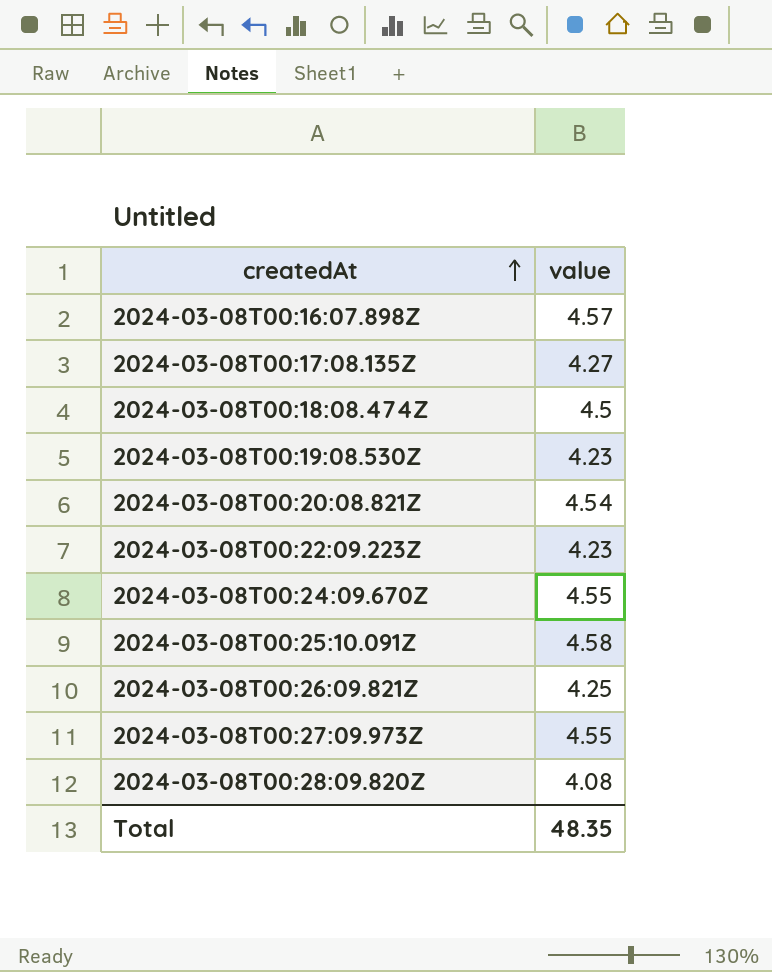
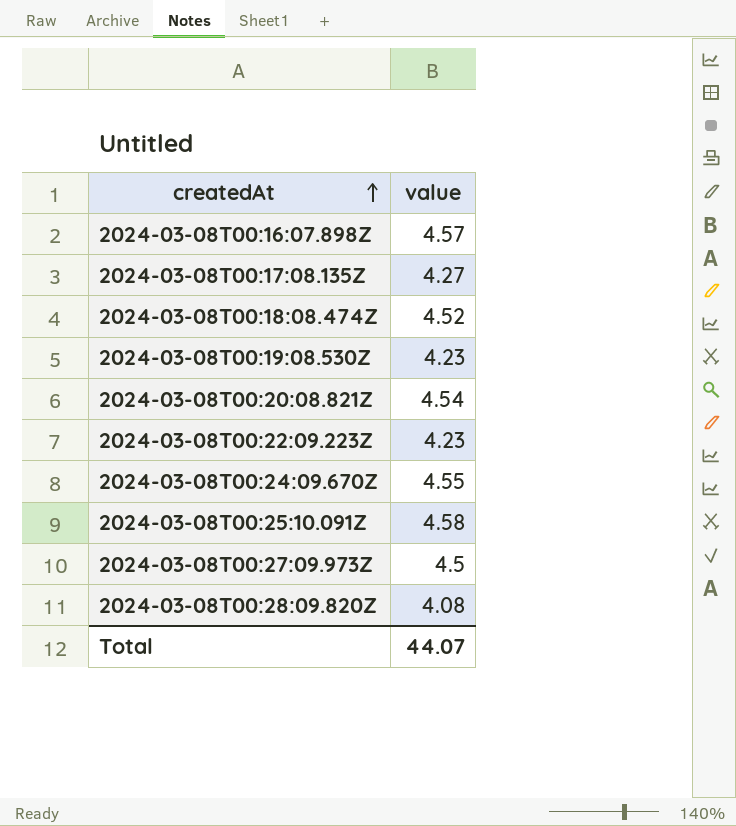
row 2024-03-08T00:26:09.821Z: 4.25 -> none
2024-03-08T00:18:08.474Z | value: 4.5 -> 4.52
2024-03-08T00:27:09.973Z | value: 4.55 -> 4.5
Total | value: 48.35 -> 44.07

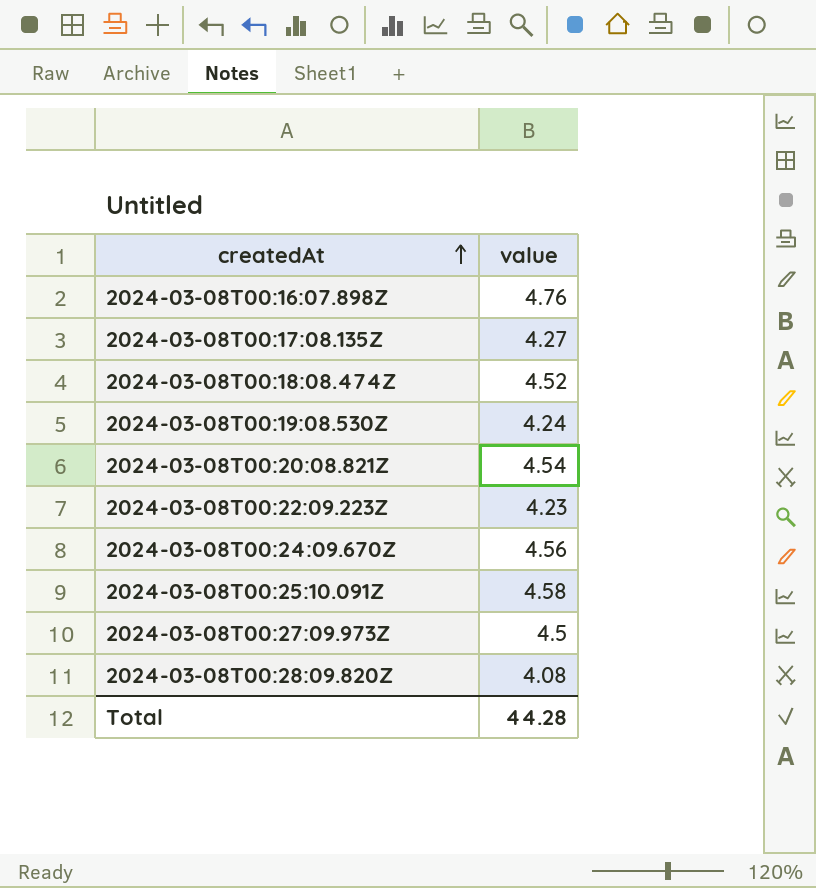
2024-03-08T00:16:07.898Z | value: 4.57 -> 4.76
2024-03-08T00:19:08.530Z | value: 4.23 -> 4.24
2024-03-08T00:24:09.670Z | value: 4.55 -> 4.56
Total | value: 44.07 -> 44.28

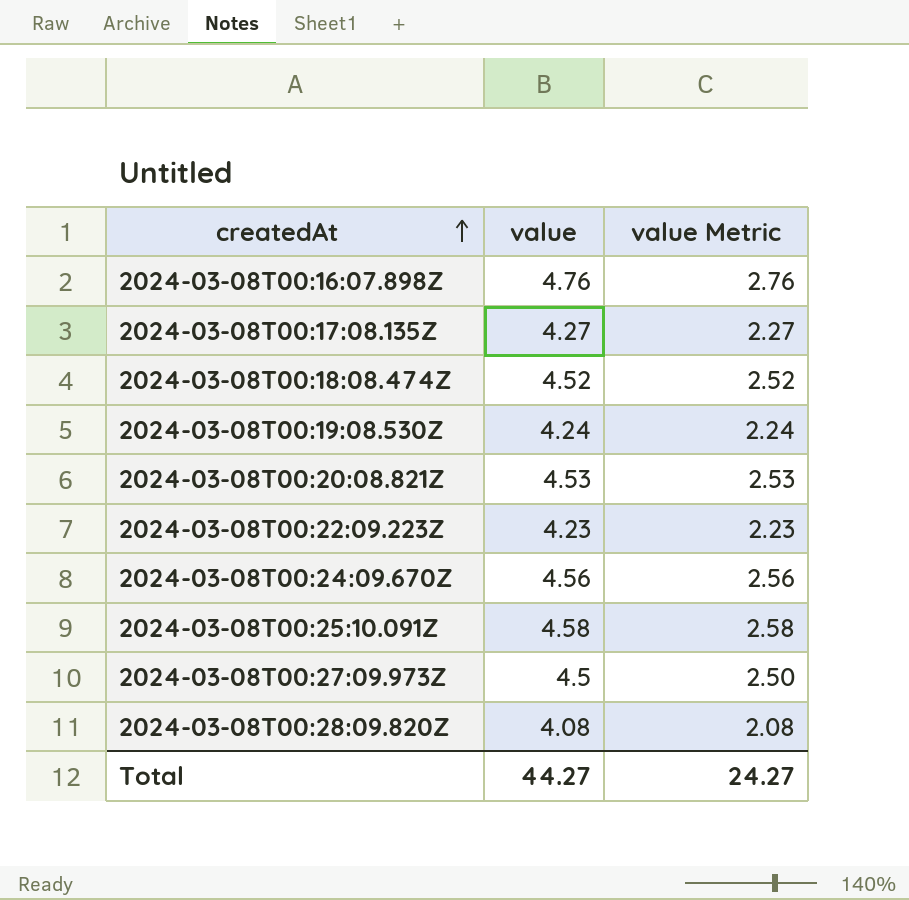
column value Metric | formula: none -> [value] - 2
2024-03-08T00:20:08.821Z | value: 4.54 -> 4.53
Total | value: 44.28 -> 44.27

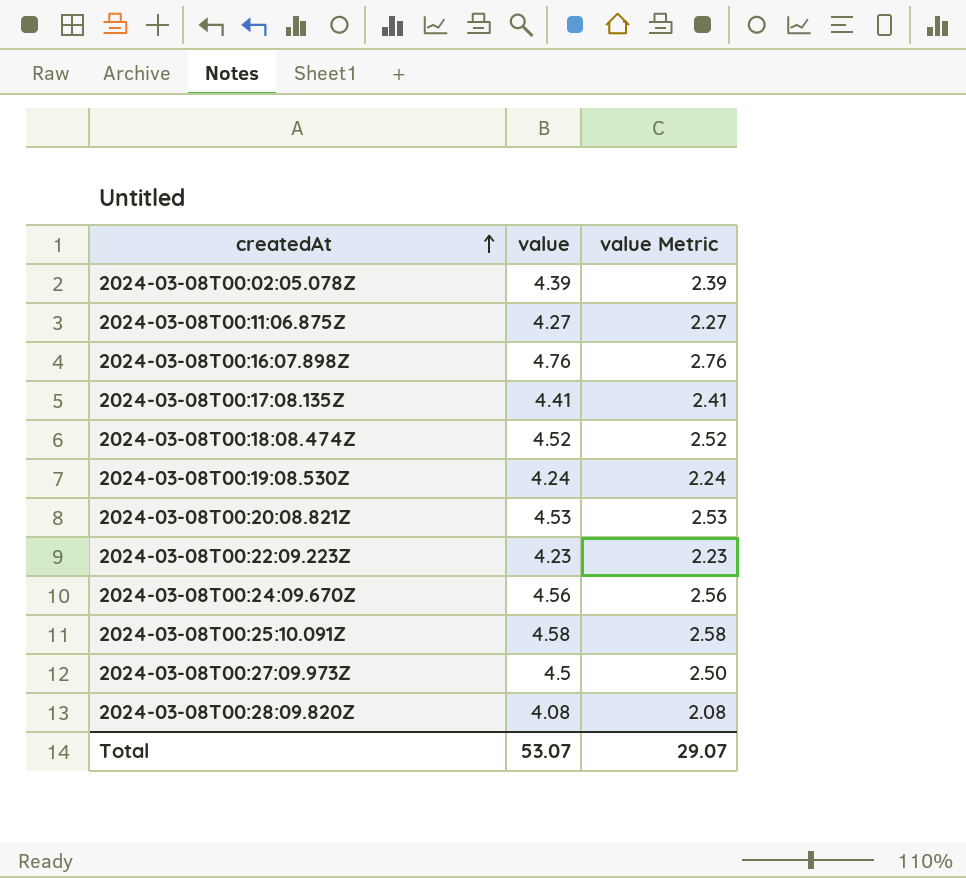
row 2024-03-08T00:02:05.078Z: none -> 4.39 | 2.39
row 2024-03-08T00:11:06.875Z: none -> 4.27 | 2.27
2024-03-08T00:17:08.135Z | value: 4.27 -> 4.41
2024-03-08T00:17:08.135Z | value Metric: 2.27 -> 2.41
Total | value: 44.27 -> 53.07
Total | value Metric: 24.27 -> 29.07

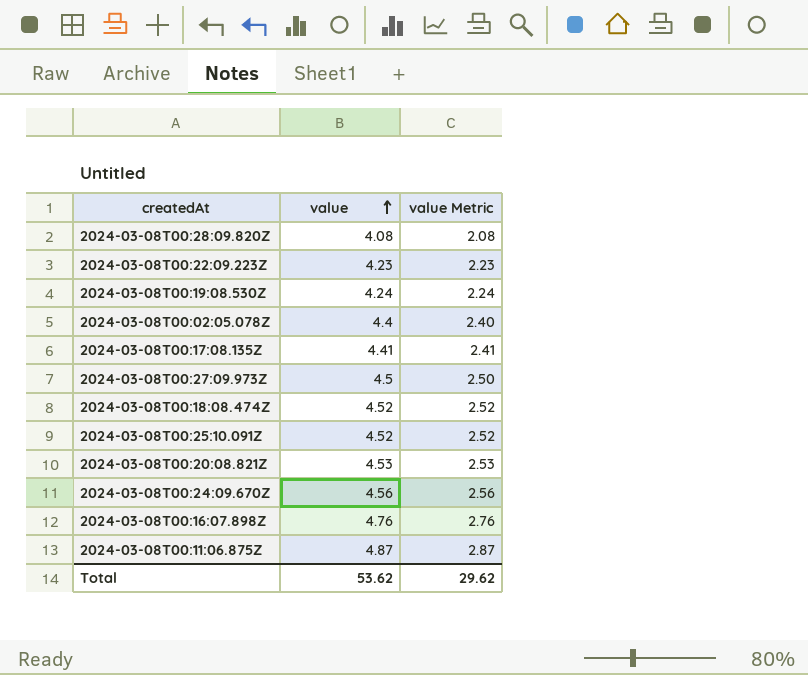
row order: createdAt ascending -> value ascending
2024-03-08T00:02:05.078Z | value: 4.39 -> 4.4
2024-03-08T00:02:05.078Z | value Metric: 2.39 -> 2.40
2024-03-08T00:25:10.091Z | value: 4.58 -> 4.52
2024-03-08T00:25:10.091Z | value Metric: 2.58 -> 2.52
2024-03-08T00:11:06.875Z | value: 4.27 -> 4.87
2024-03-08T00:11:06.875Z | value Metric: 2.27 -> 2.87
Total | value: 53.07 -> 53.62
Total | value Metric: 29.07 -> 29.62

